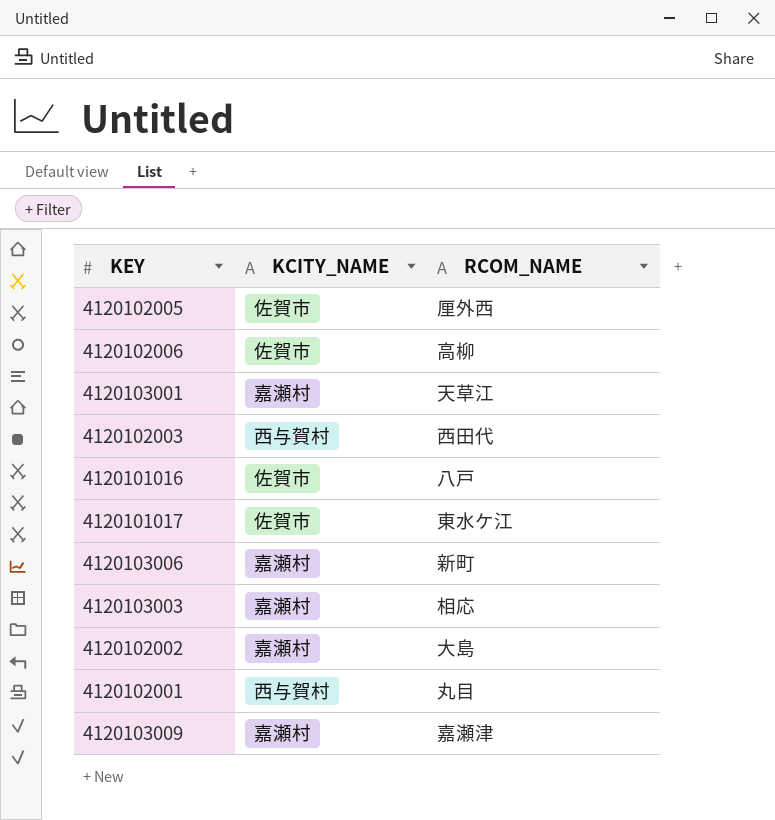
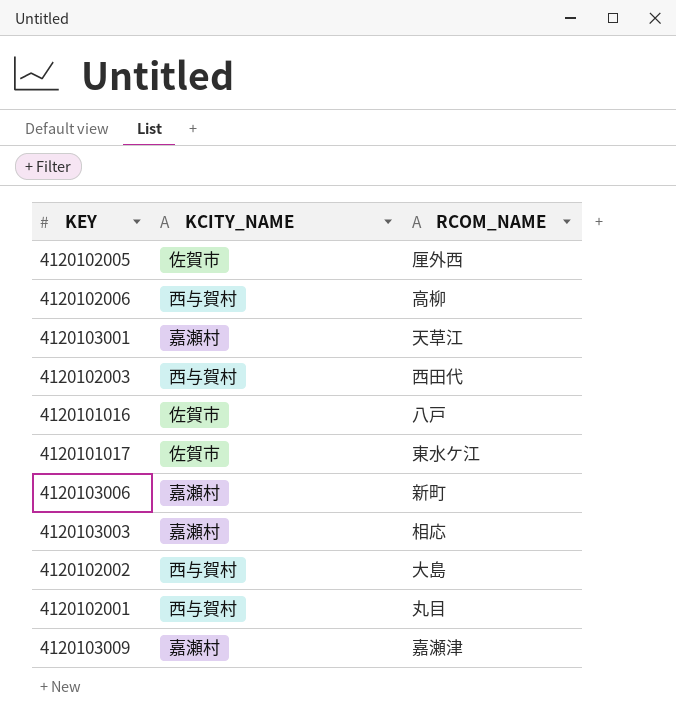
4120102006 | KCITY_NAME: 佐賀市 -> 西与賀村
4120102002 | KCITY_NAME: 嘉瀬村 -> 西与賀村

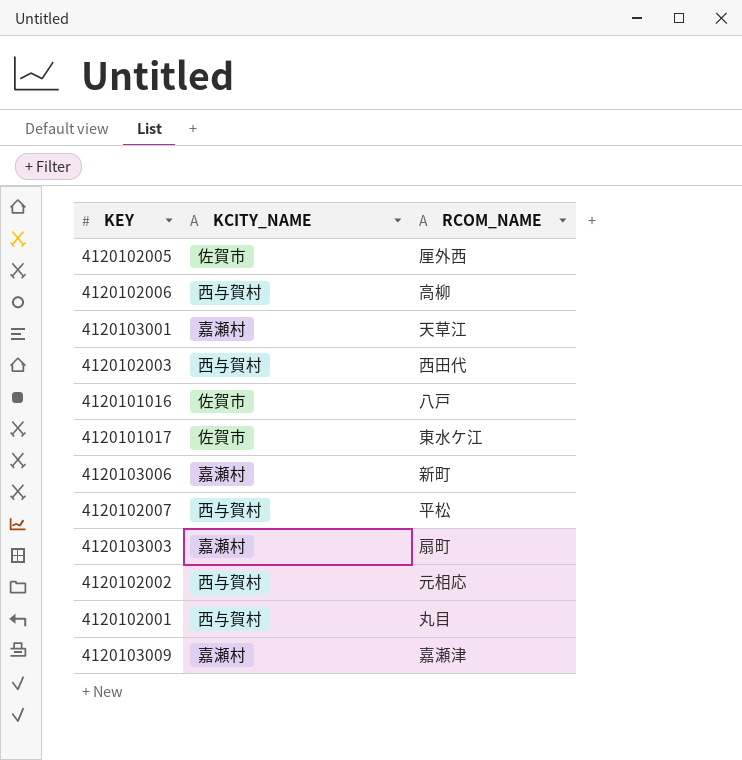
row 4120102007: none -> 西与賀村 | 平松
4120103003 | RCOM_NAME: 相応 -> 扇町
4120102002 | RCOM_NAME: 大島 -> 元相応

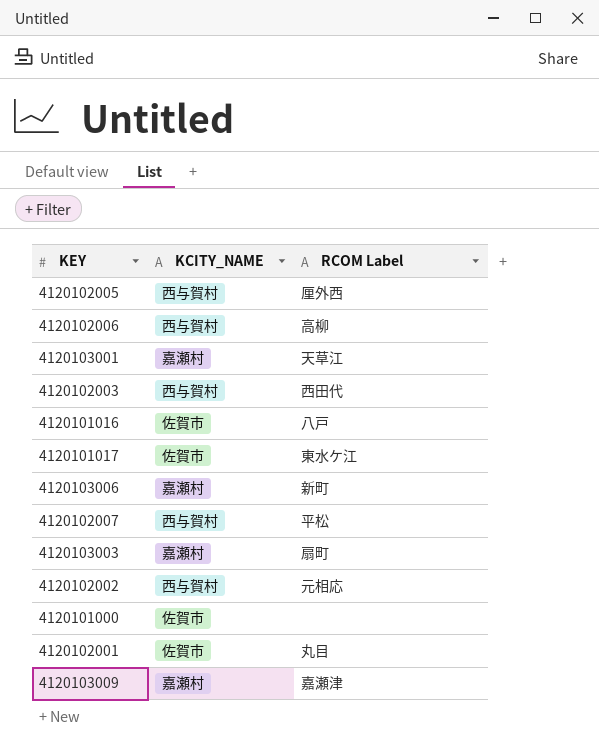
column name: RCOM_NAME -> RCOM Label
4120102005 | KCITY_NAME: 佐賀市 -> 西与賀村
row 4120101000: none -> 佐賀市 | none
4120102001 | KCITY_NAME: 西与賀村 -> 佐賀市

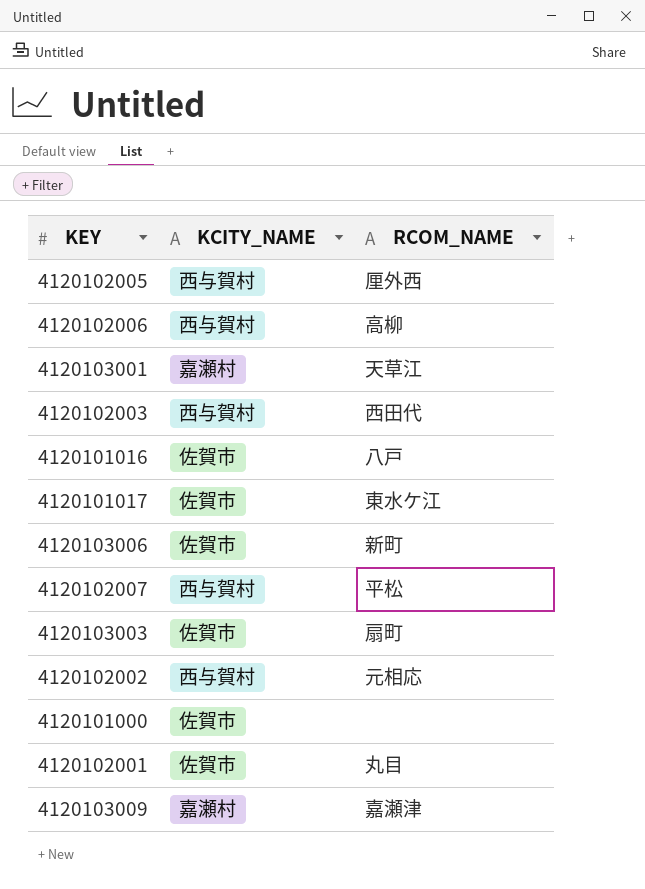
column name: RCOM Label -> RCOM_NAME
4120103006 | KCITY_NAME: 嘉瀬村 -> 佐賀市
4120103003 | KCITY_NAME: 嘉瀬村 -> 佐賀市

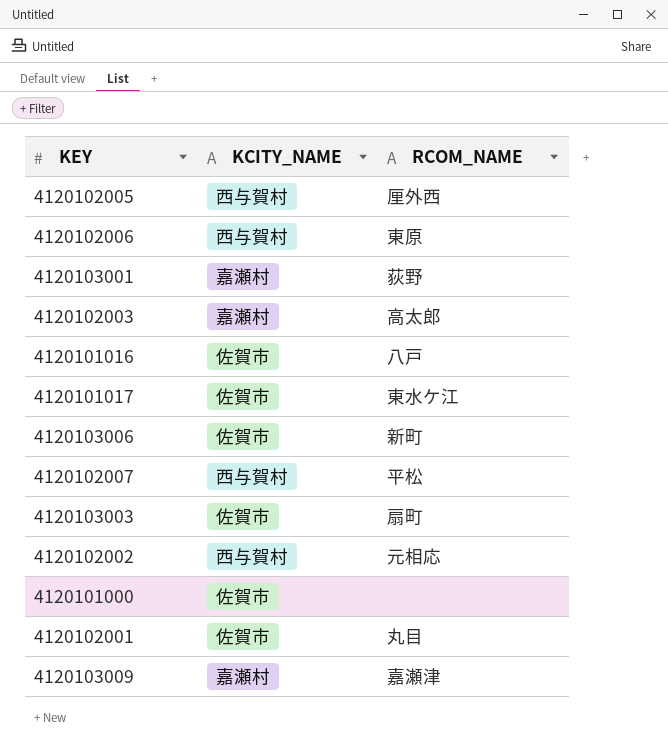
4120102006 | RCOM_NAME: 高柳 -> 東原
4120103001 | RCOM_NAME: 天草江 -> 荻野
4120102003 | KCITY_NAME: 西与賀村 -> 嘉瀬村
4120102003 | RCOM_NAME: 西田代 -> 高太郎

